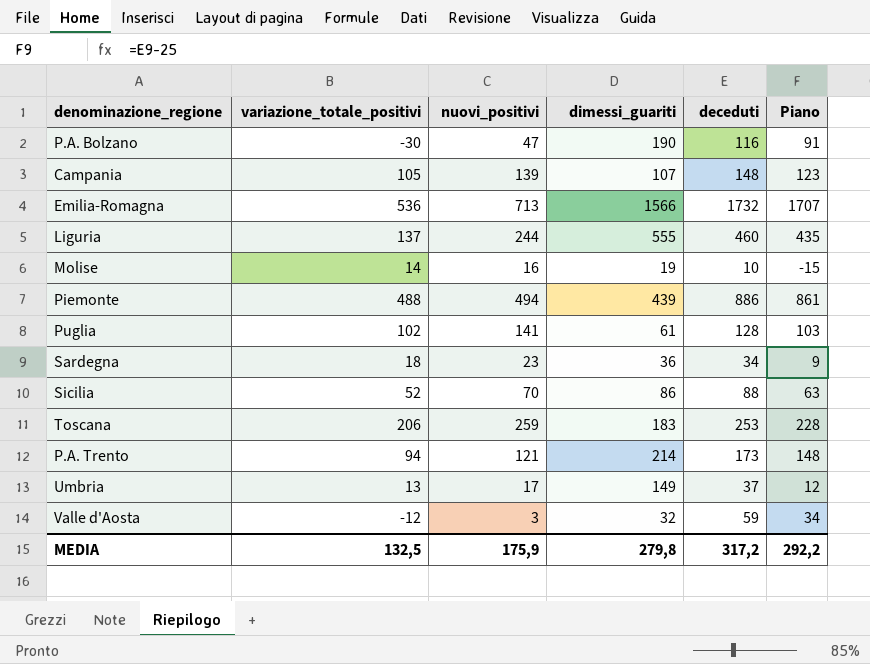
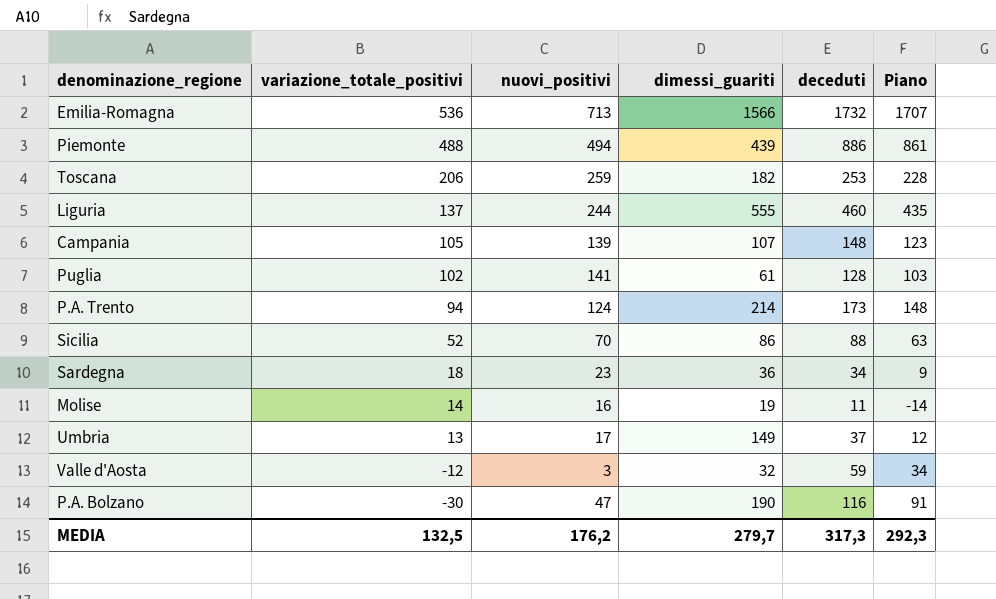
row order: none -> variazione_totale_positivi descending
Toscana | dimessi_guariti: 183 -> 182
P.A. Trento | nuovi_positivi: 121 -> 124
Molise | deceduti: 10 -> 11
Molise | Piano: -15 -> -14
MEDIA | nuovi_positivi: 175,9 -> 176,2
MEDIA | dimessi_guariti: 279,8 -> 279,7
MEDIA | deceduti: 317,2 -> 317,3
MEDIA | Piano: 292,2 -> 292,3

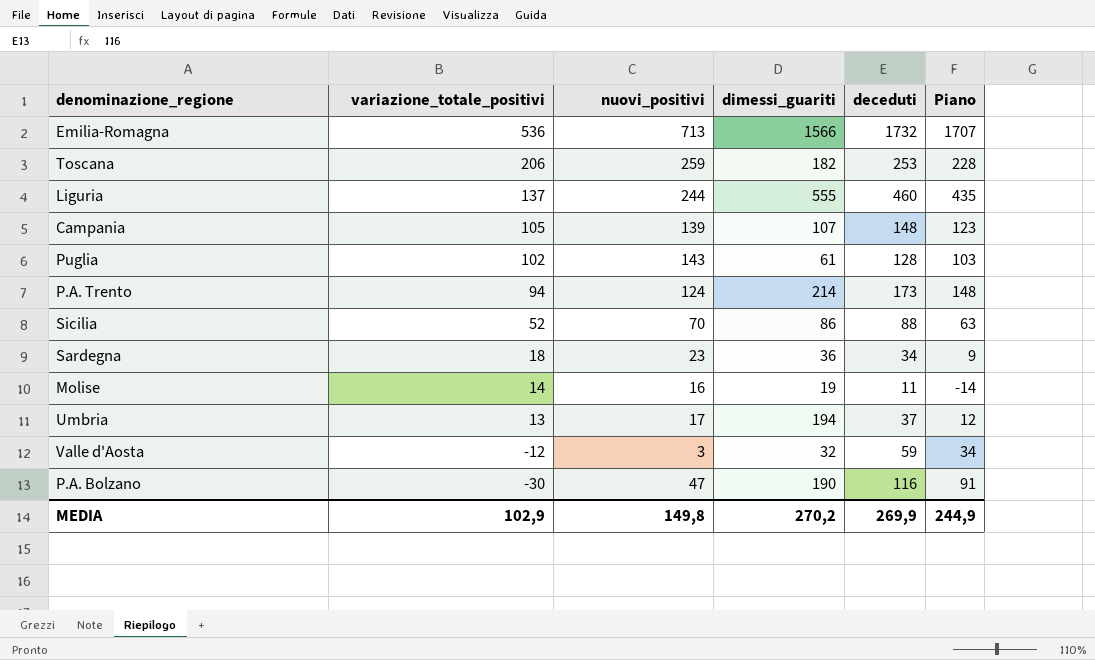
row Piemonte: 488 | 494 | 439 | 886 | 861 -> none
Puglia | nuovi_positivi: 141 -> 143
Umbria | dimessi_guariti: 149 -> 194
MEDIA | variazione_totale_positivi: 132,5 -> 102,9
MEDIA | nuovi_positivi: 176,2 -> 149,8
MEDIA | dimessi_guariti: 279,7 -> 270,2
MEDIA | deceduti: 317,3 -> 269,9
MEDIA | Piano: 292,3 -> 244,9

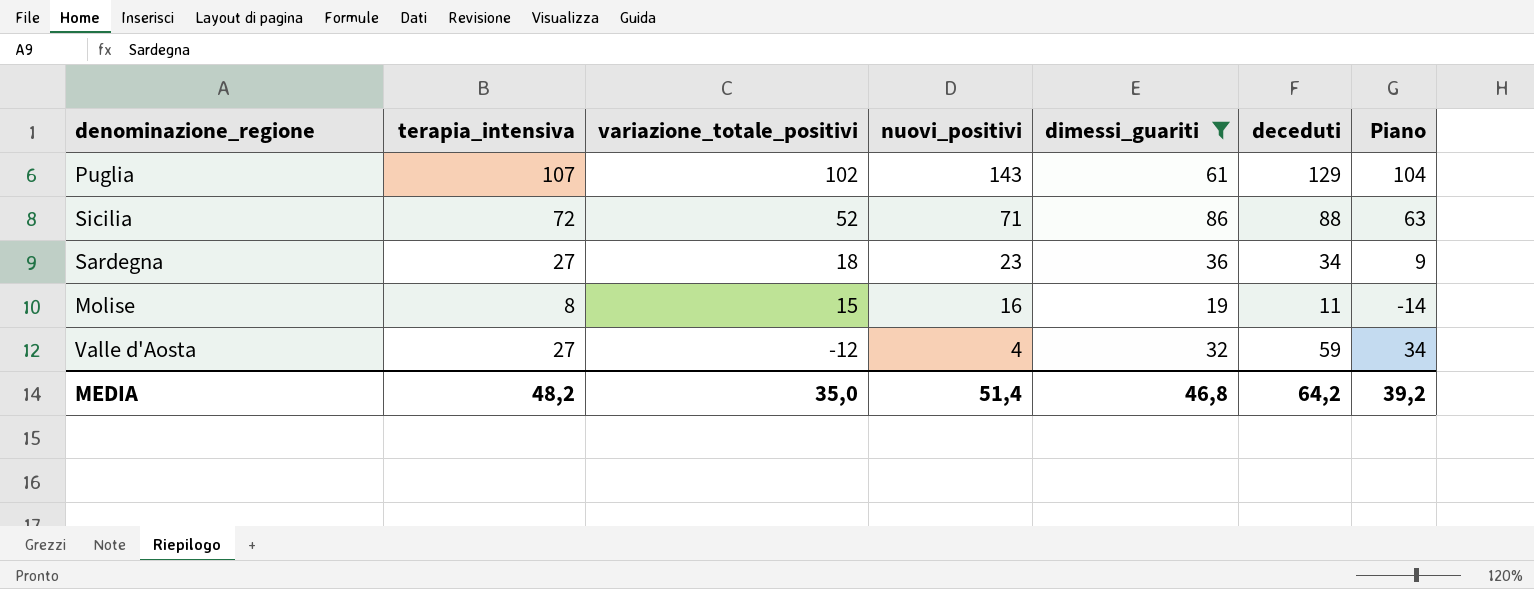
filter: none -> dimessi_guariti <= 86
column terapia_intensiva | position: none -> 2
Puglia | deceduti: 128 -> 129
Puglia | Piano: 103 -> 104
Sicilia | nuovi_positivi: 70 -> 71
Molise | variazione_totale_positivi: 14 -> 15
Valle d'Aosta | nuovi_positivi: 3 -> 4
MEDIA | variazione_totale_positivi: 102,9 -> 35,0
MEDIA | nuovi_positivi: 149,8 -> 51,4
MEDIA | dimessi_guariti: 270,2 -> 46,8
MEDIA | deceduti: 269,9 -> 64,2
MEDIA | Piano: 244,9 -> 39,2

